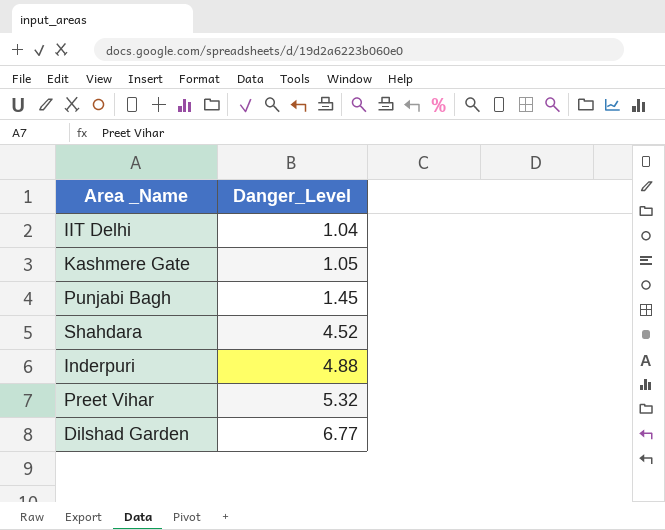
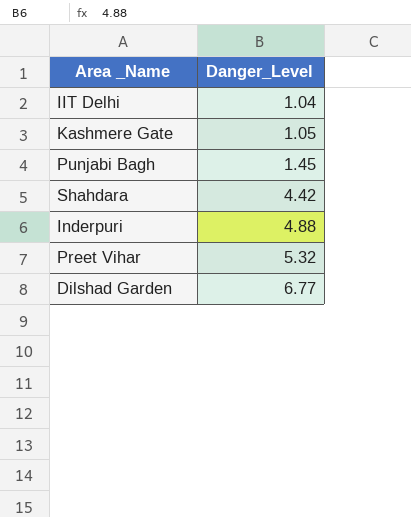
Shahdara | Danger_Level: 4.52 -> 4.42

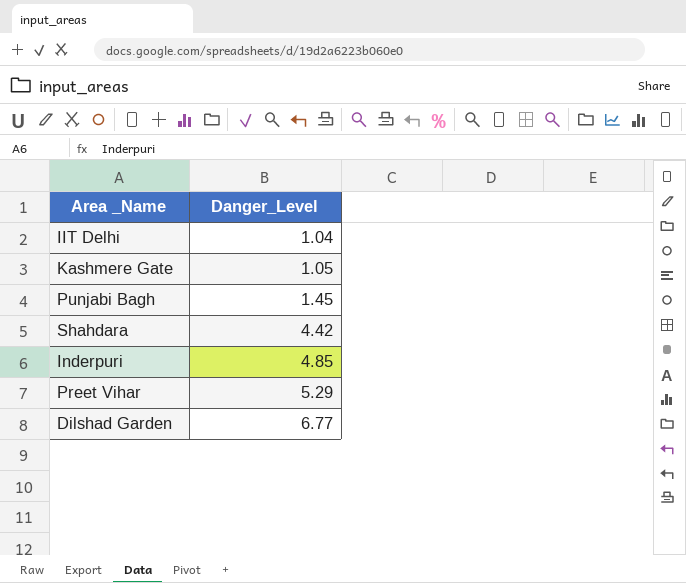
Inderpuri | Danger_Level: 4.88 -> 4.85
Preet Vihar | Danger_Level: 5.32 -> 5.29

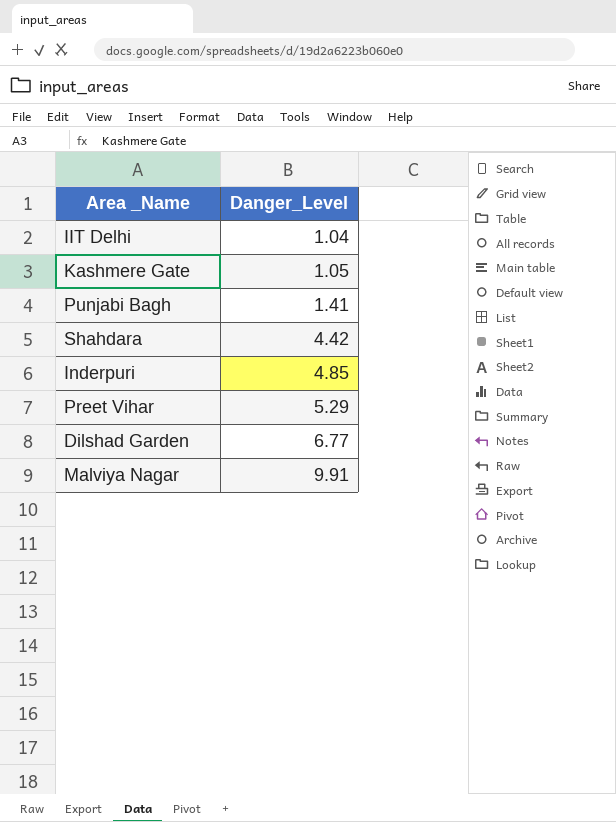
Punjabi Bagh | Danger_Level: 1.45 -> 1.41
row Malviya Nagar: none -> 9.91

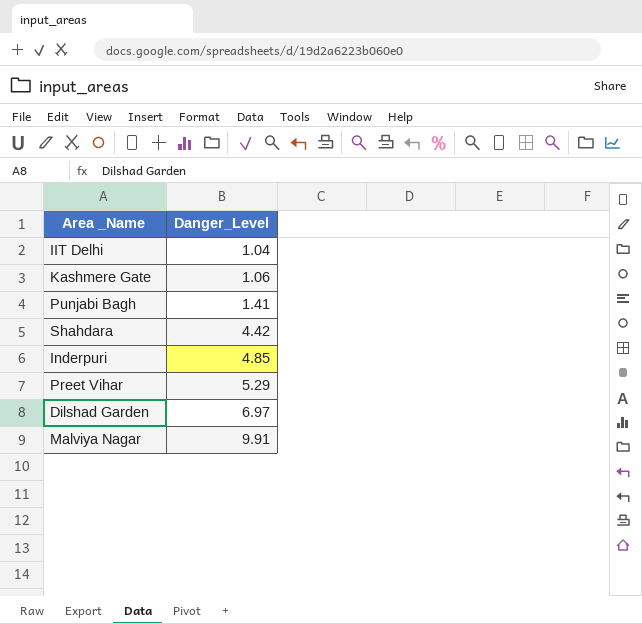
Kashmere Gate | Danger_Level: 1.05 -> 1.06
Dilshad Garden | Danger_Level: 6.77 -> 6.97

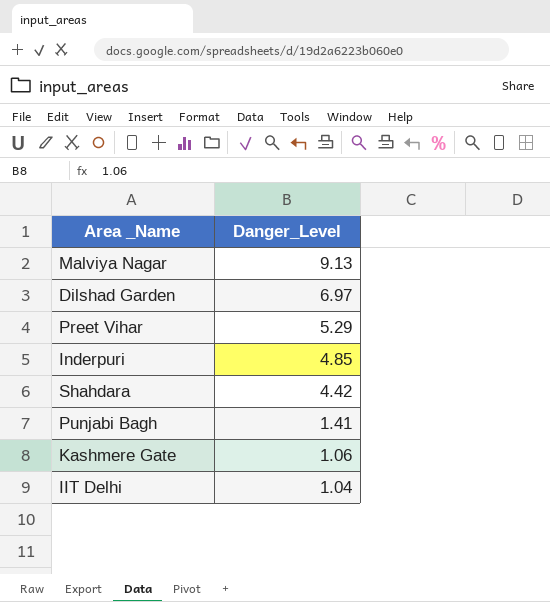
row order: Danger_Level ascending -> Danger_Level descending
Malviya Nagar | Danger_Level: 9.91 -> 9.13

